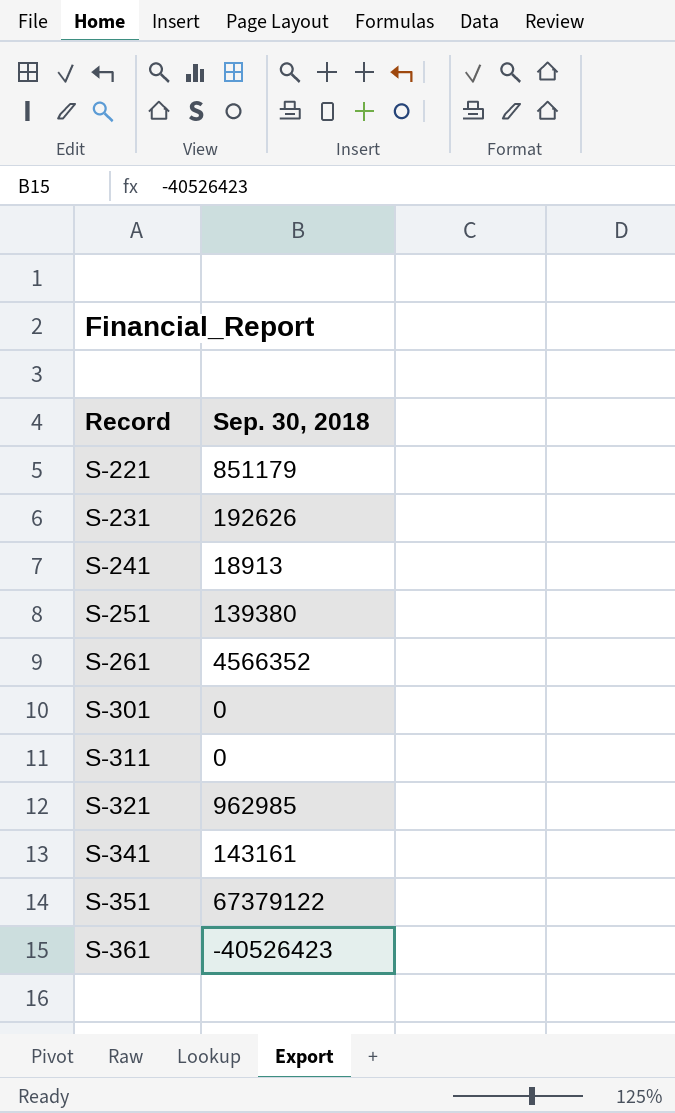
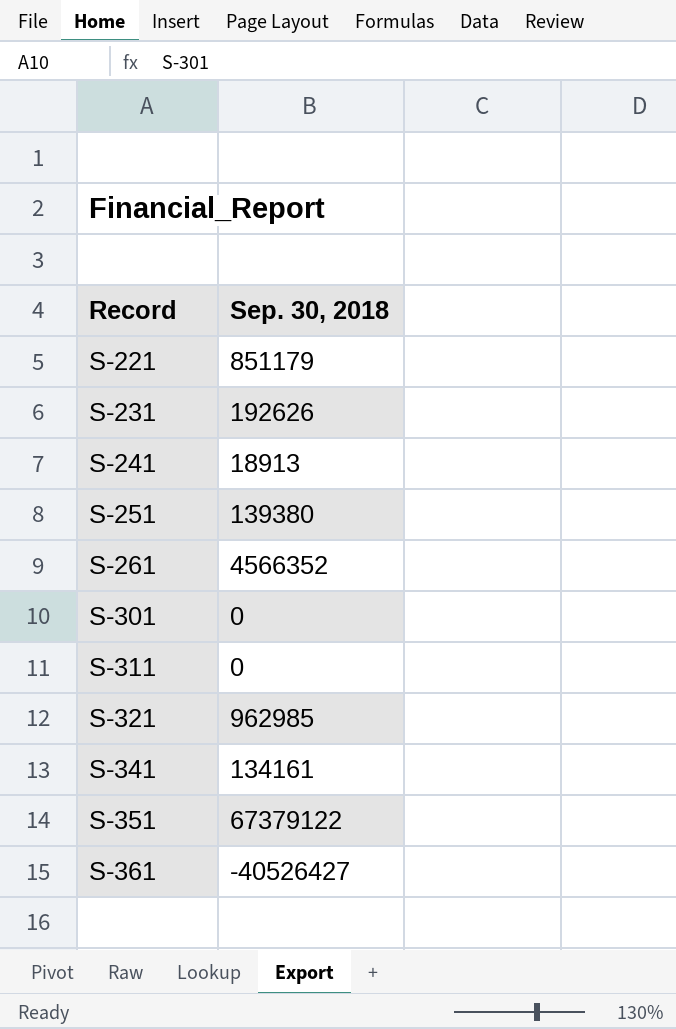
S-341 | Sep. 30, 2018: 143161 -> 134161
S-361 | Sep. 30, 2018: -40526423 -> -40526427

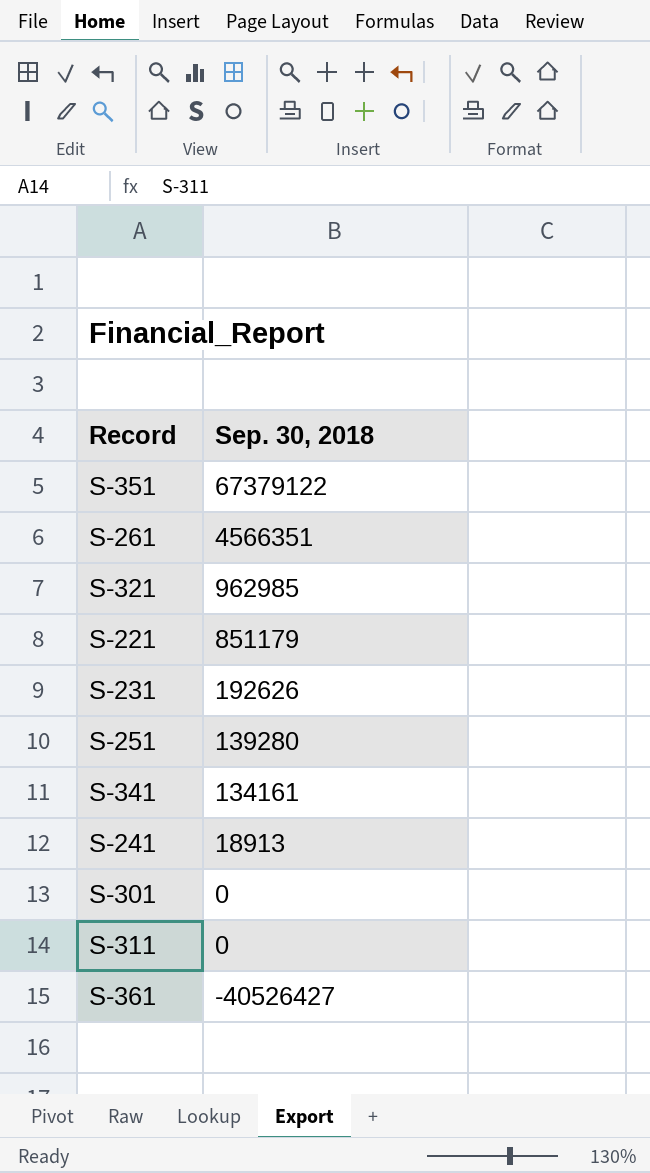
row order: Record ascending -> Sep. 30, 2018 descending
S-261 | Sep. 30, 2018: 4566352 -> 4566351
S-251 | Sep. 30, 2018: 139380 -> 139280

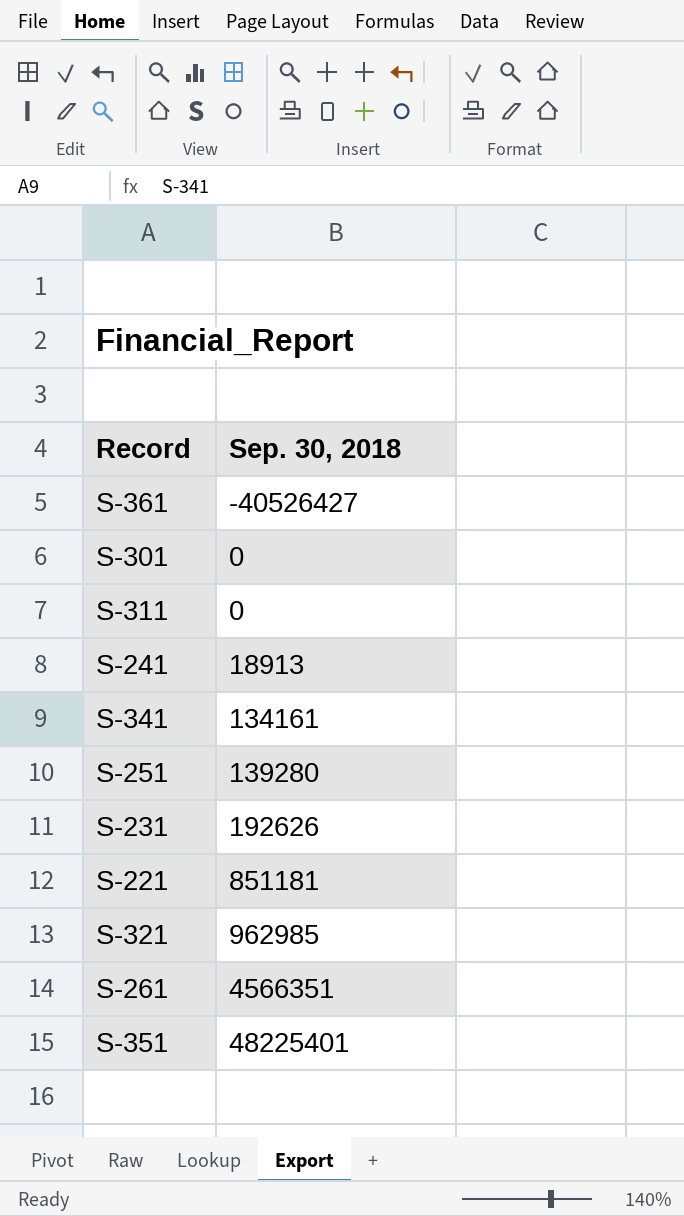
row order: Sep. 30, 2018 descending -> Sep. 30, 2018 ascending
S-221 | Sep. 30, 2018: 851179 -> 851181
S-351 | Sep. 30, 2018: 67379122 -> 48225401

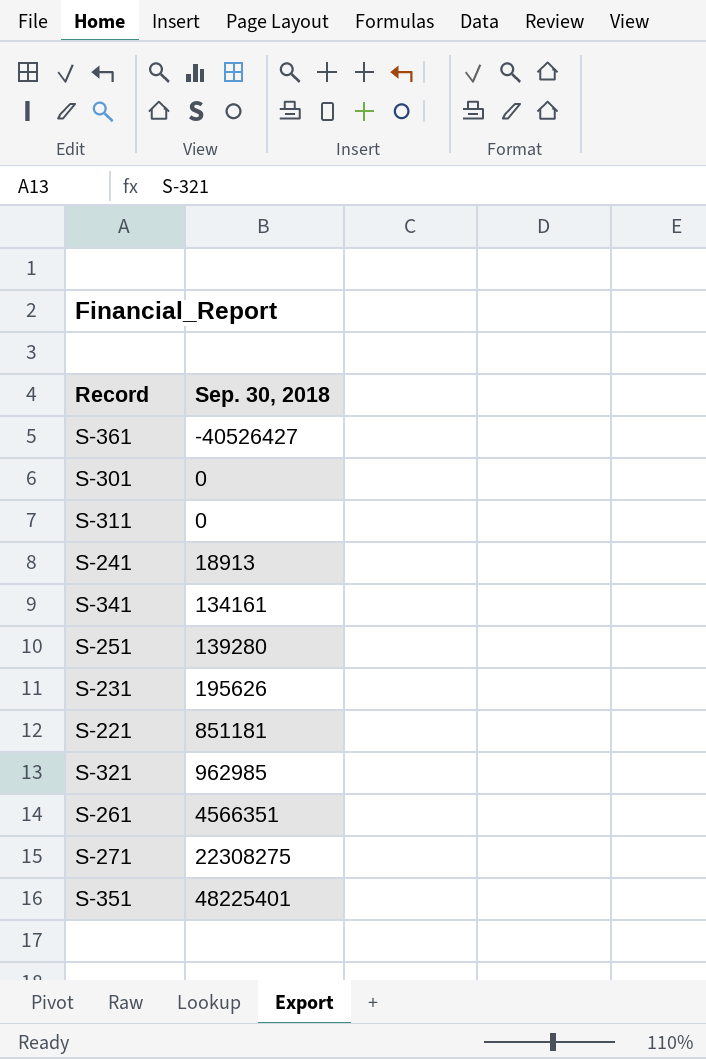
S-231 | Sep. 30, 2018: 192626 -> 195626
row S-271: none -> 22308275

